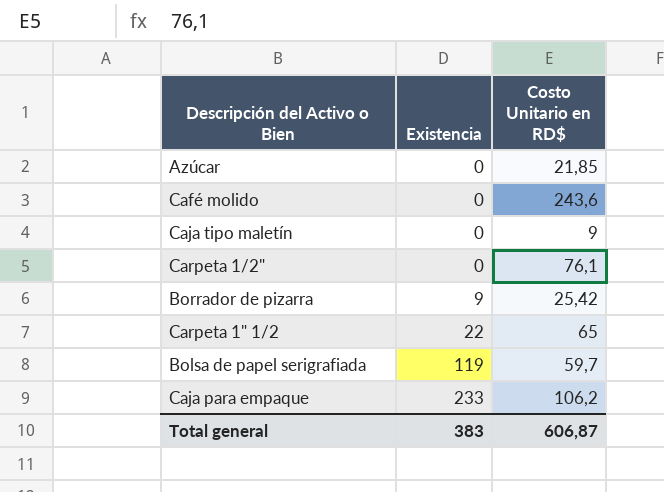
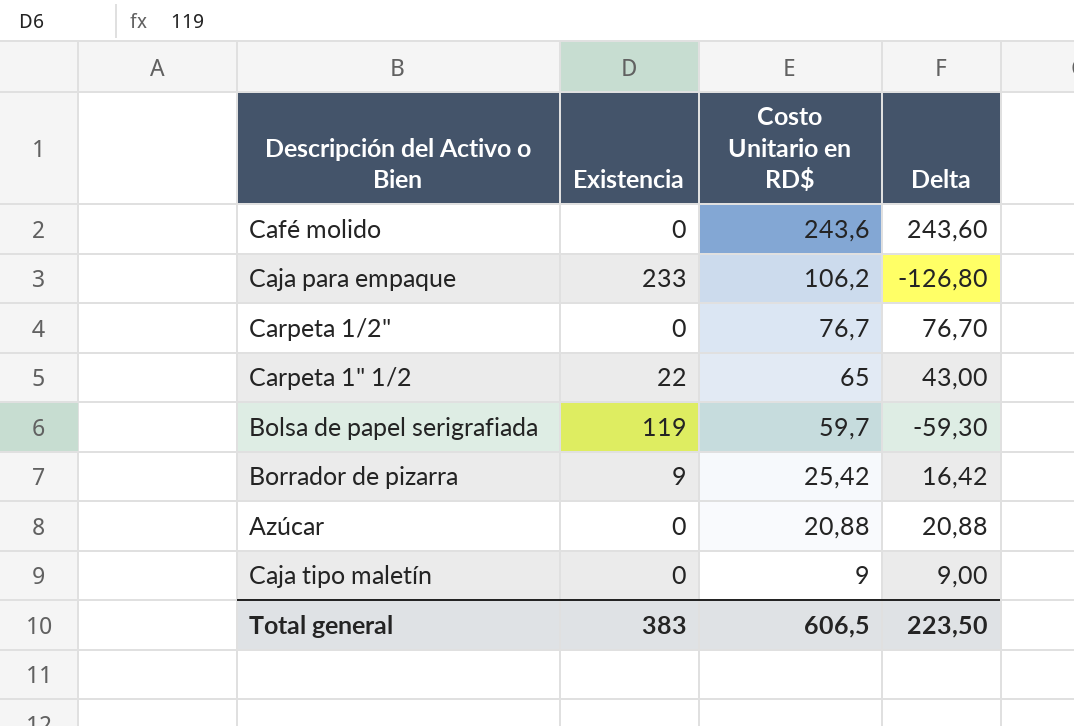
row order: Existencia ascending -> Costo Unitario en RD$ descending
column Delta | formula: none -> [Costo Unitario en RD$] - [Existencia]
Carpeta 1/2" | Costo Unitario en RD$: 76,1 -> 76,7
Azúcar | Costo Unitario en RD$: 21,85 -> 20,88
Total general | Costo Unitario en RD$: 606,87 -> 606,5

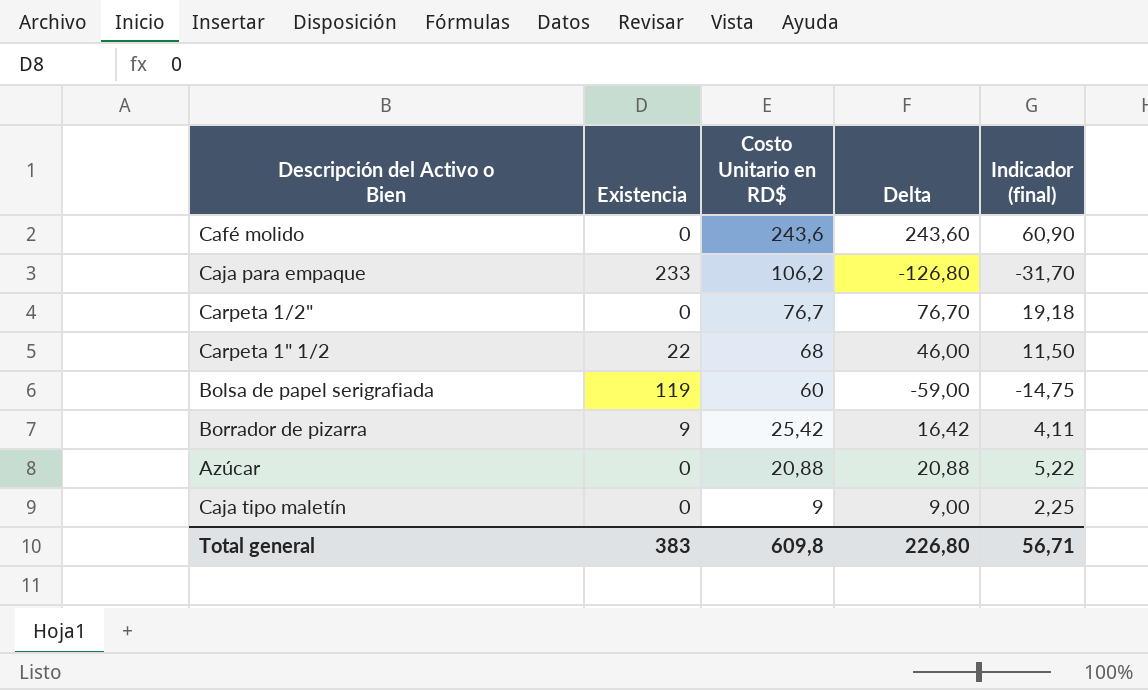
column Indicador (final) | formula: none -> [Delta] * 0,25
Carpeta 1" 1/2 | Costo Unitario en RD$: 65 -> 68
Carpeta 1" 1/2 | Delta: 43,00 -> 46,00
Bolsa de papel serigrafiada | Costo Unitario en RD$: 59,7 -> 60
Bolsa de papel serigrafiada | Delta: -59,30 -> -59,00
Total general | Costo Unitario en RD$: 606,5 -> 609,8
Total general | Delta: 223,50 -> 226,80

